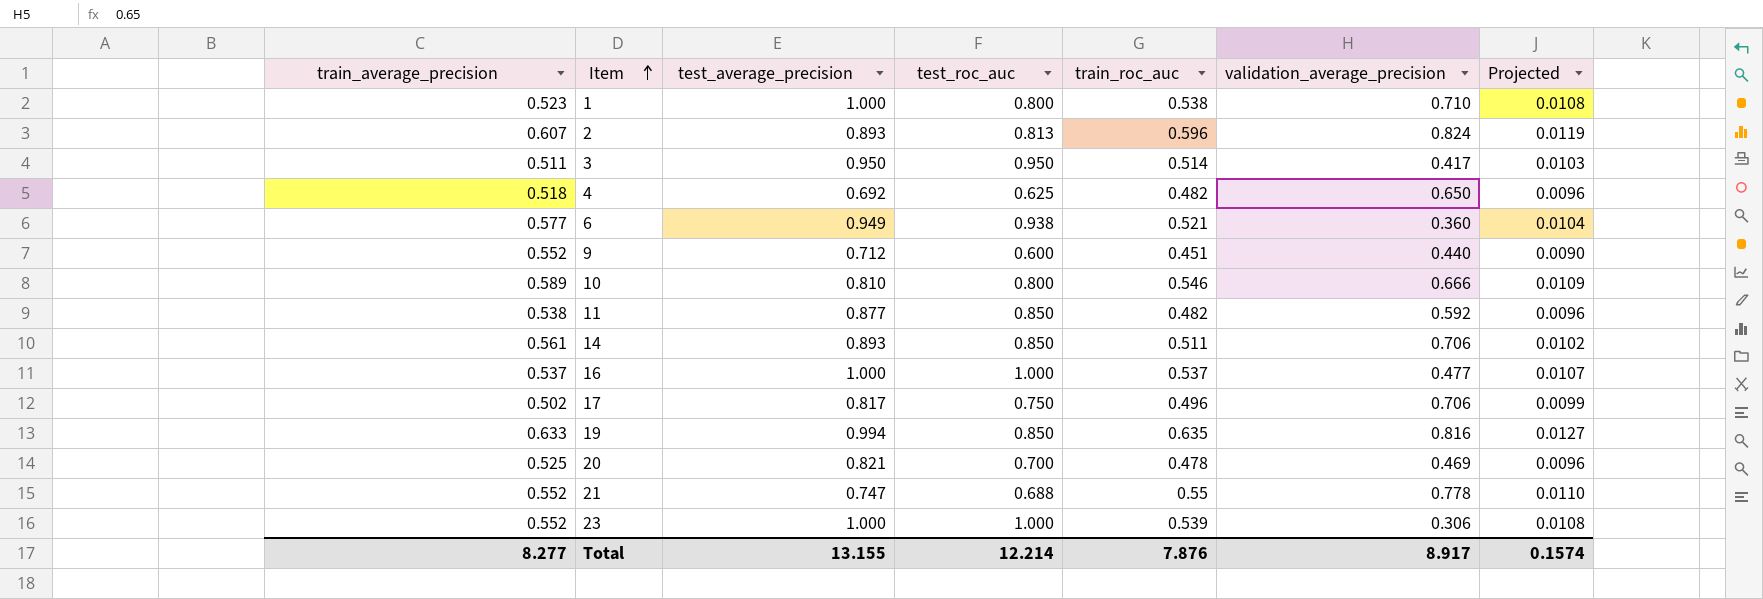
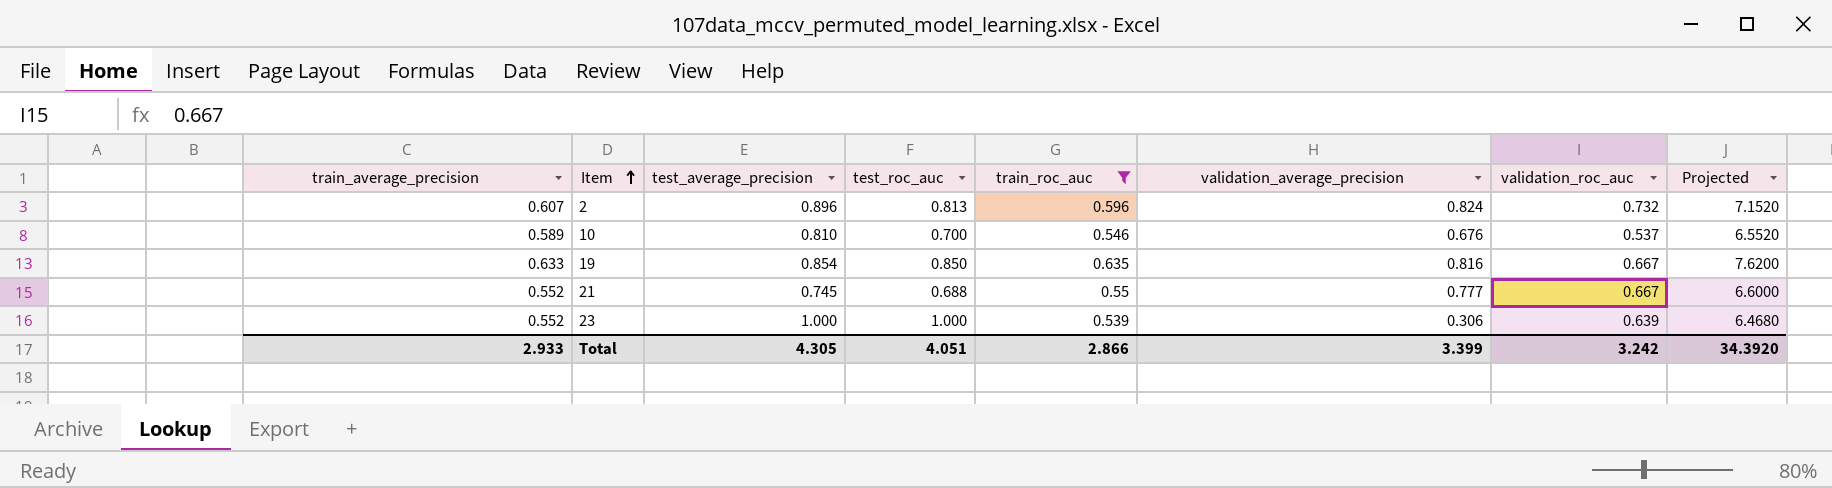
filter: none -> train_roc_auc >= 0.539
column validation_roc_auc | position: none -> 7
column Projected | formula: [train_roc_auc] * 0.02 -> [train_roc_auc] * 12
2 | test_average_precision: 0.893 -> 0.896
10 | test_roc_auc: 0.800 -> 0.700
10 | validation_average_precision: 0.666 -> 0.676
19 | test_average_precision: 0.994 -> 0.854
21 | test_average_precision: 0.747 -> 0.745
21 | validation_average_precision: 0.778 -> 0.777
Total | train_average_precision: 8.277 -> 2.933
Total | test_average_precision: 13.155 -> 4.305
Total | test_roc_auc: 12.214 -> 4.051
Total | train_roc_auc: 7.876 -> 2.866
Total | validation_average_precision: 8.917 -> 3.399
Total | Projected: 0.1574 -> 34.3920

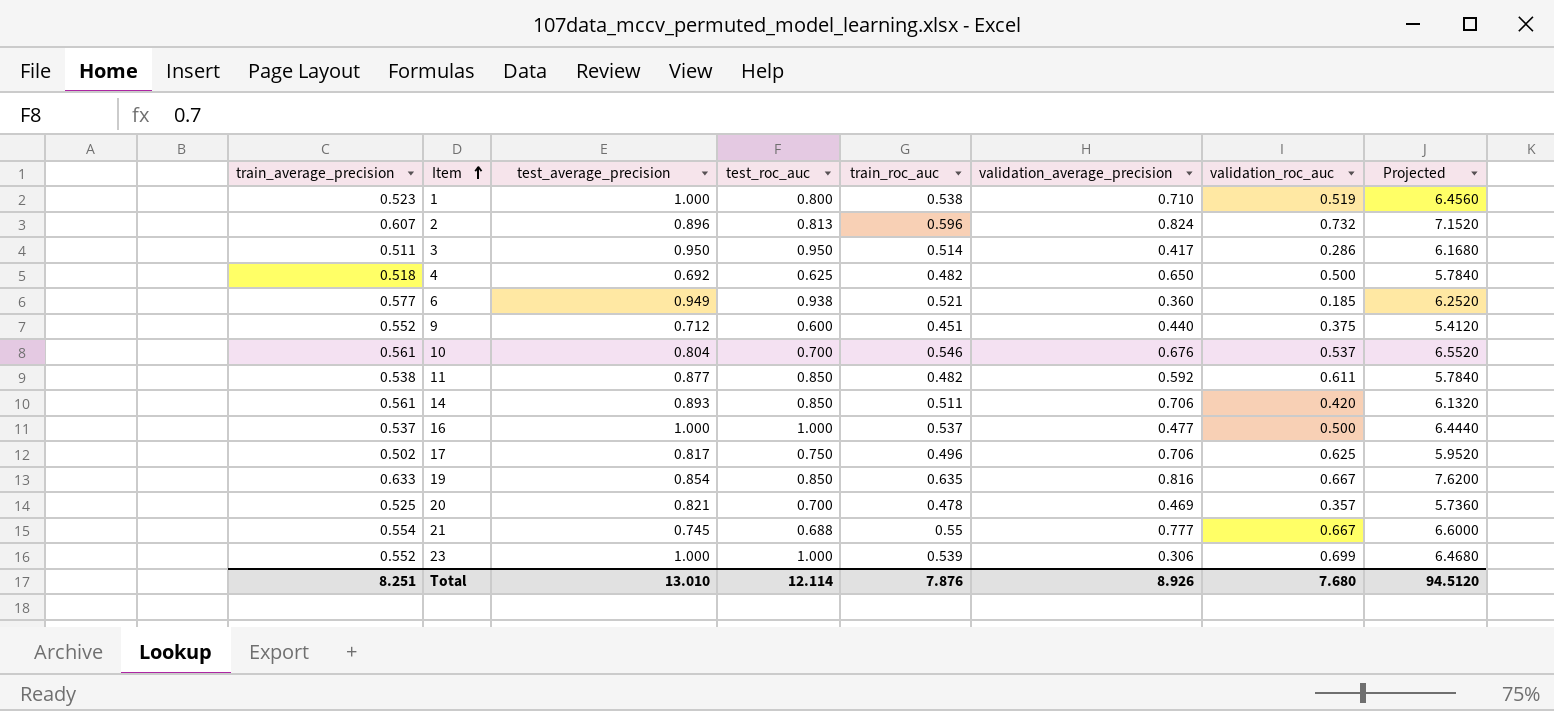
filter: train_roc_auc >= 0.539 -> none
10 | train_average_precision: 0.589 -> 0.561
10 | test_average_precision: 0.810 -> 0.804
21 | train_average_precision: 0.552 -> 0.554
23 | validation_roc_auc: 0.639 -> 0.699
Total | train_average_precision: 2.933 -> 8.251
Total | test_average_precision: 4.305 -> 13.010
Total | test_roc_auc: 4.051 -> 12.114
Total | train_roc_auc: 2.866 -> 7.876
Total | validation_average_precision: 3.399 -> 8.926
Total | validation_roc_auc: 3.242 -> 7.680
Total | Projected: 34.3920 -> 94.5120

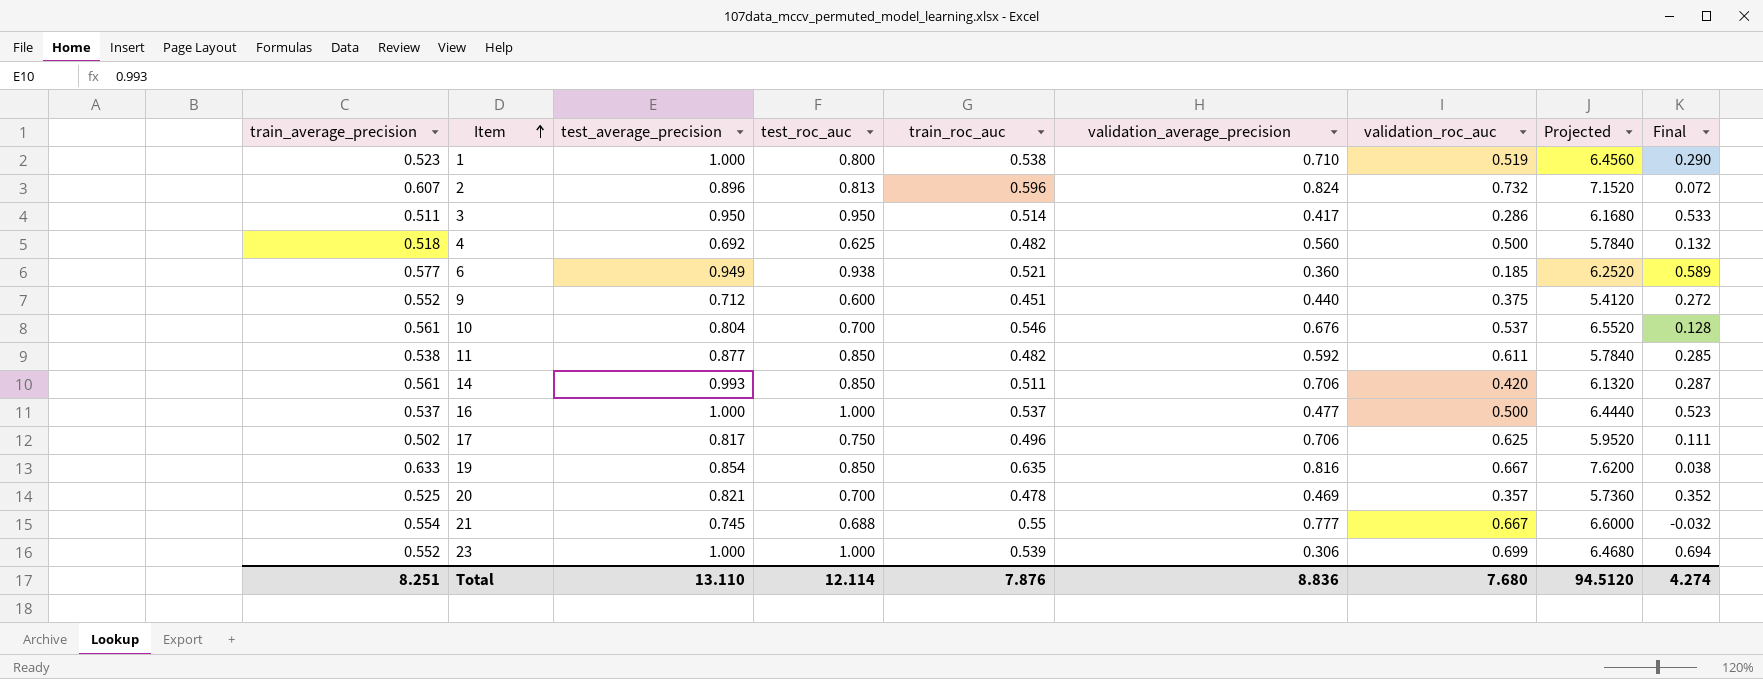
column Final | formula: none -> [test_average_precision] - [validation_average_precision]
4 | validation_average_precision: 0.650 -> 0.560
14 | test_average_precision: 0.893 -> 0.993
Total | test_average_precision: 13.010 -> 13.110
Total | validation_average_precision: 8.926 -> 8.836

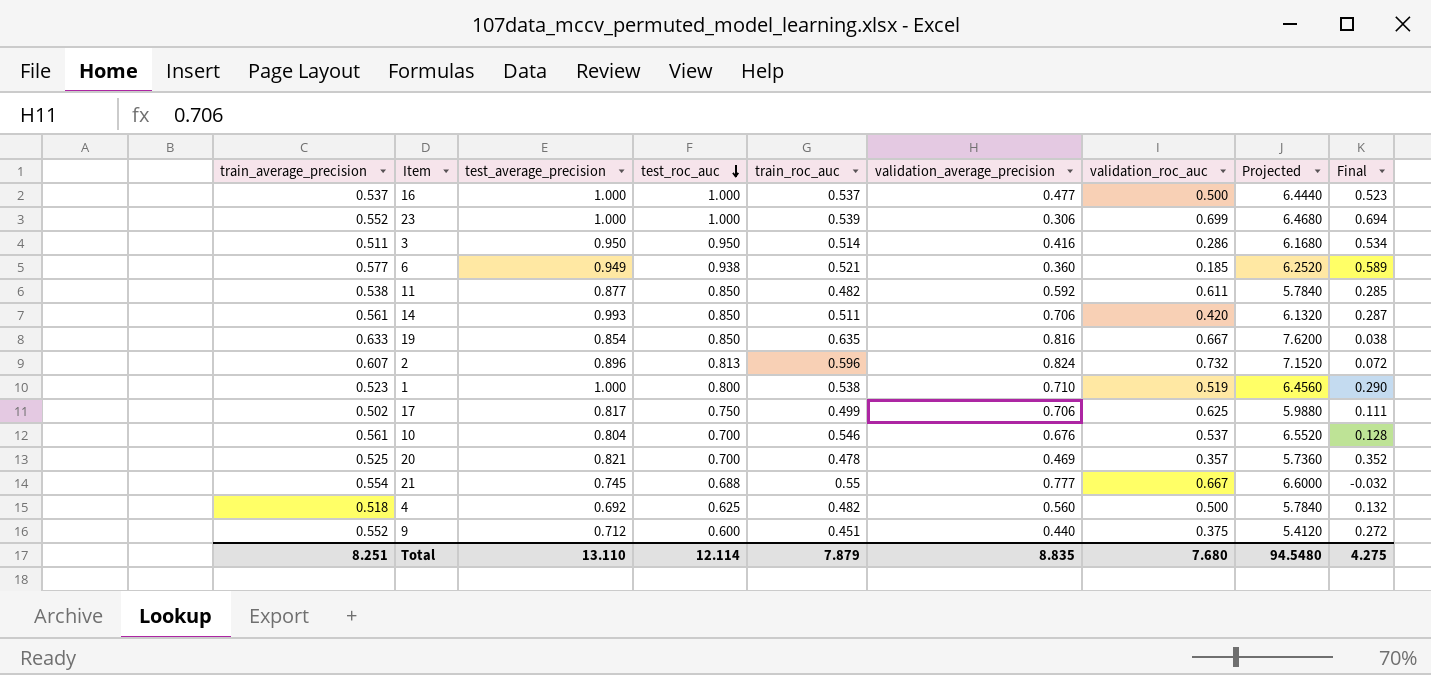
row order: Item ascending -> test_roc_auc descending
3 | validation_average_precision: 0.417 -> 0.416
3 | Final: 0.533 -> 0.534
17 | train_roc_auc: 0.496 -> 0.499
17 | Projected: 5.9520 -> 5.9880
Total | train_roc_auc: 7.876 -> 7.879
Total | validation_average_precision: 8.836 -> 8.835
Total | Projected: 94.5120 -> 94.5480
Total | Final: 4.274 -> 4.275

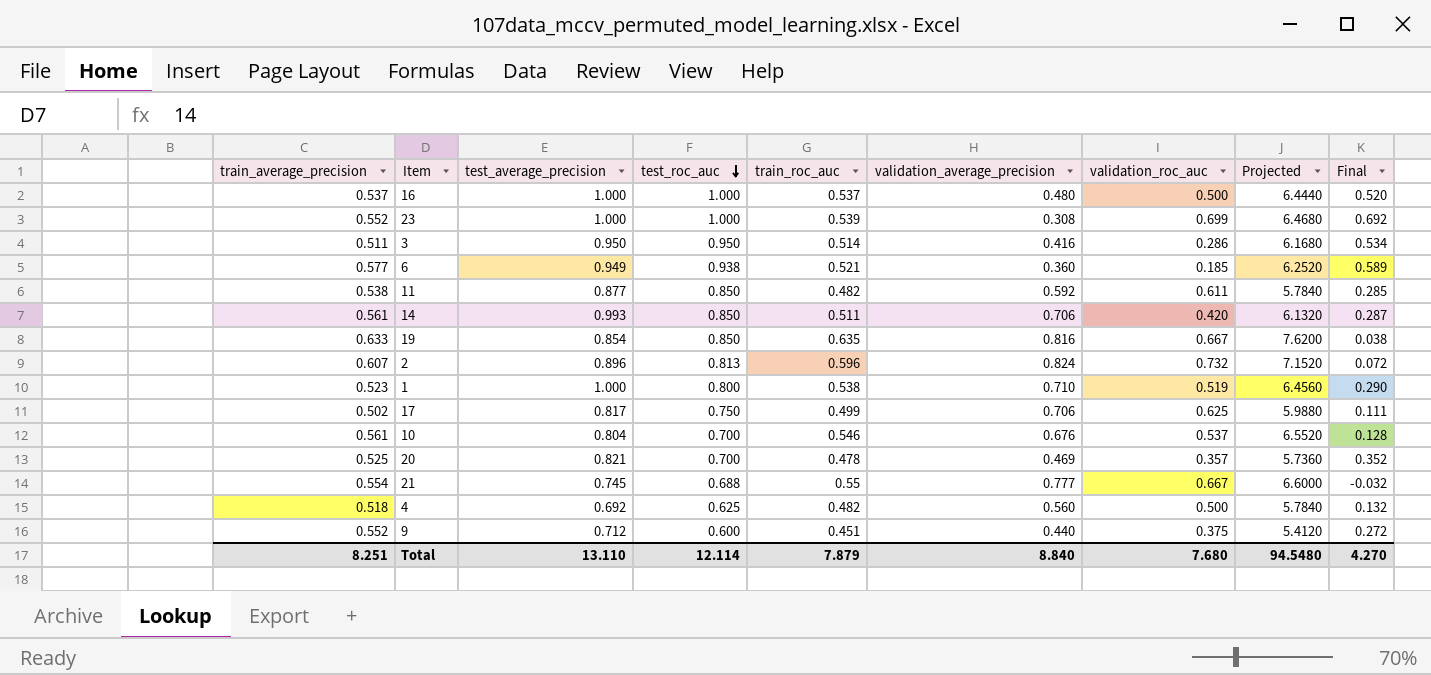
16 | validation_average_precision: 0.477 -> 0.480
16 | Final: 0.523 -> 0.520
23 | validation_average_precision: 0.306 -> 0.308
23 | Final: 0.694 -> 0.692
Total | validation_average_precision: 8.835 -> 8.840
Total | Final: 4.275 -> 4.270

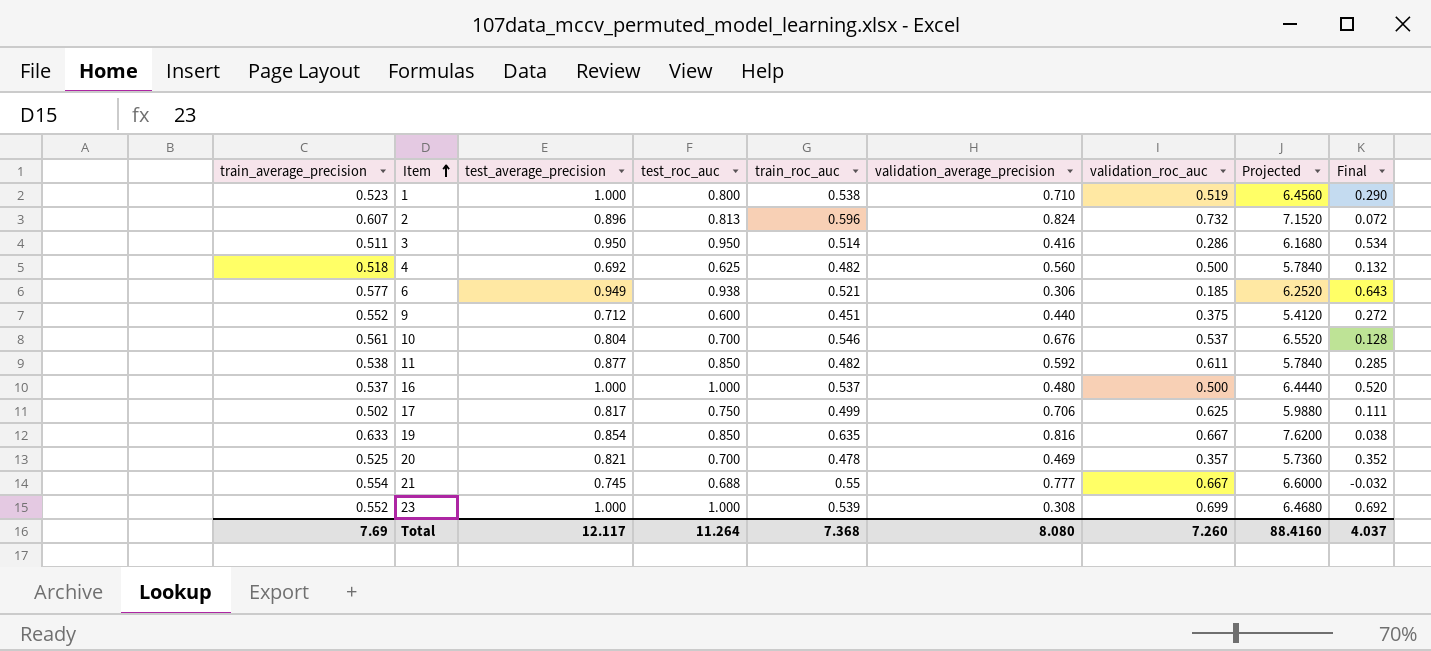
row order: test_roc_auc descending -> Item ascending
row 14: 0.561 | 0.993 | 0.850 | 0.511 | 0.706 | 0.420 | 6.1320 | 0.287 -> none
6 | validation_average_precision: 0.360 -> 0.306
6 | Final: 0.589 -> 0.643
Total | train_average_precision: 8.251 -> 7.69
Total | test_average_precision: 13.110 -> 12.117
Total | test_roc_auc: 12.114 -> 11.264
Total | train_roc_auc: 7.879 -> 7.368
Total | validation_average_precision: 8.840 -> 8.080
Total | validation_roc_auc: 7.680 -> 7.260
Total | Projected: 94.5480 -> 88.4160
Total | Final: 4.270 -> 4.037

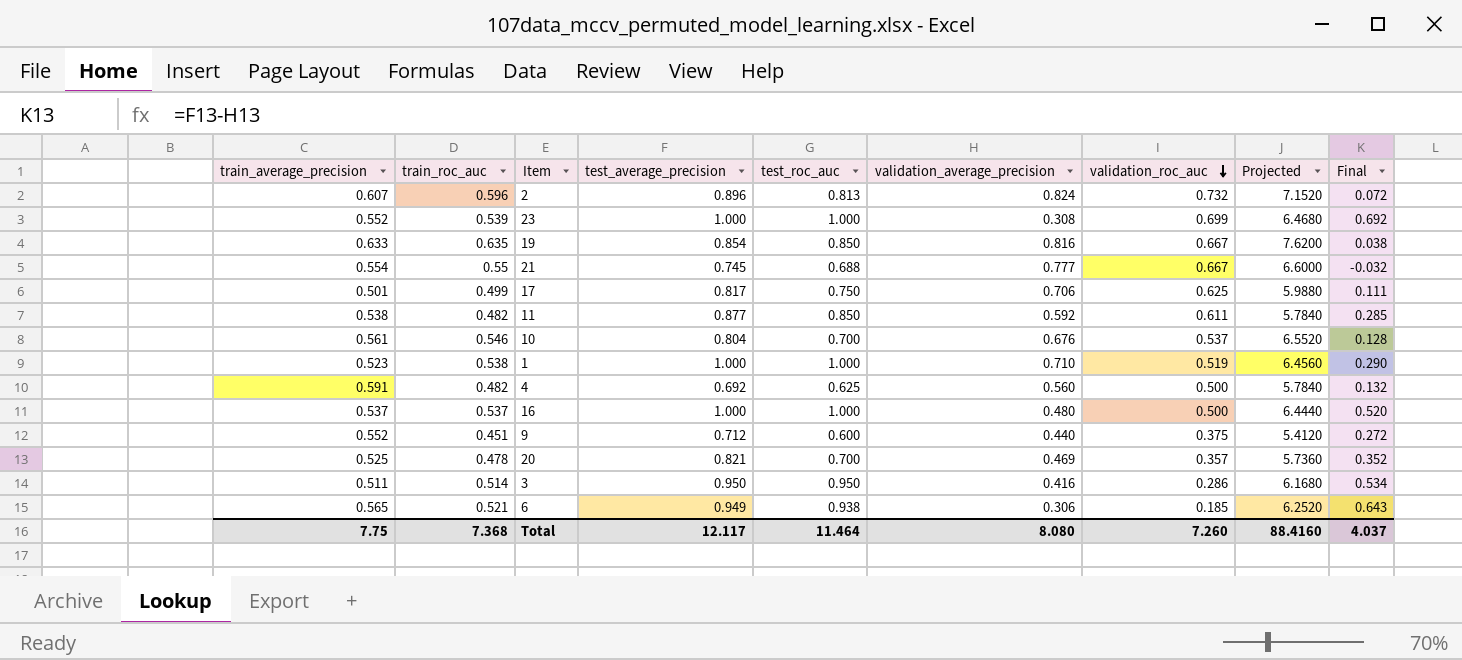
row order: Item ascending -> validation_roc_auc descending
column train_roc_auc | position: 5 -> 2
17 | train_average_precision: 0.502 -> 0.501
1 | test_roc_auc: 0.800 -> 1.000
4 | train_average_precision: 0.518 -> 0.591
6 | train_average_precision: 0.577 -> 0.565
Total | train_average_precision: 7.69 -> 7.75
Total | test_roc_auc: 11.264 -> 11.464

